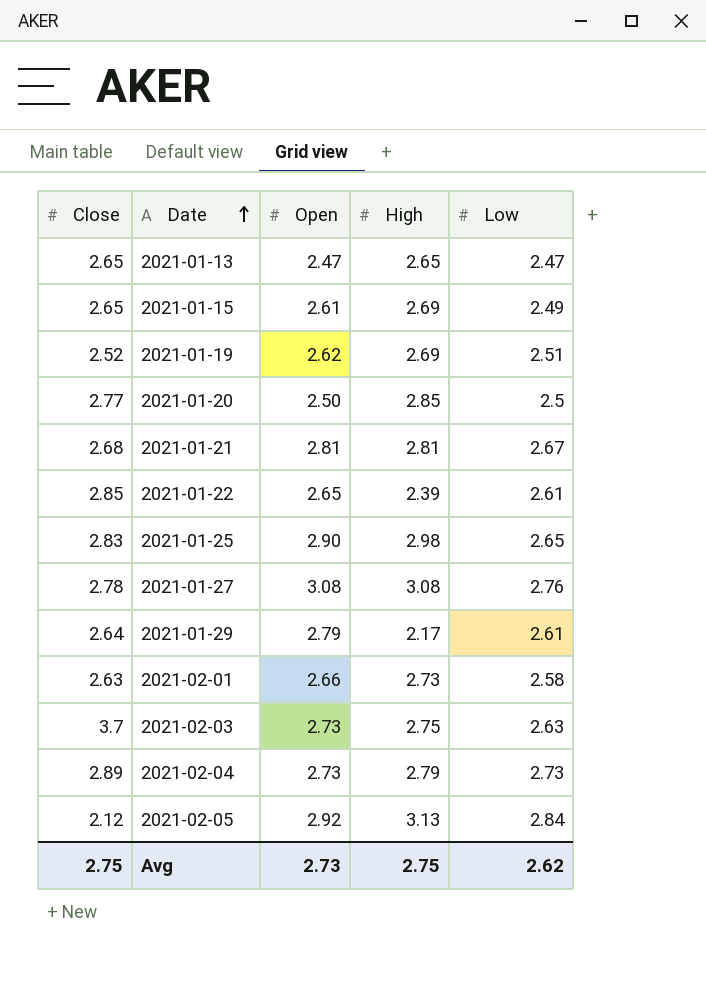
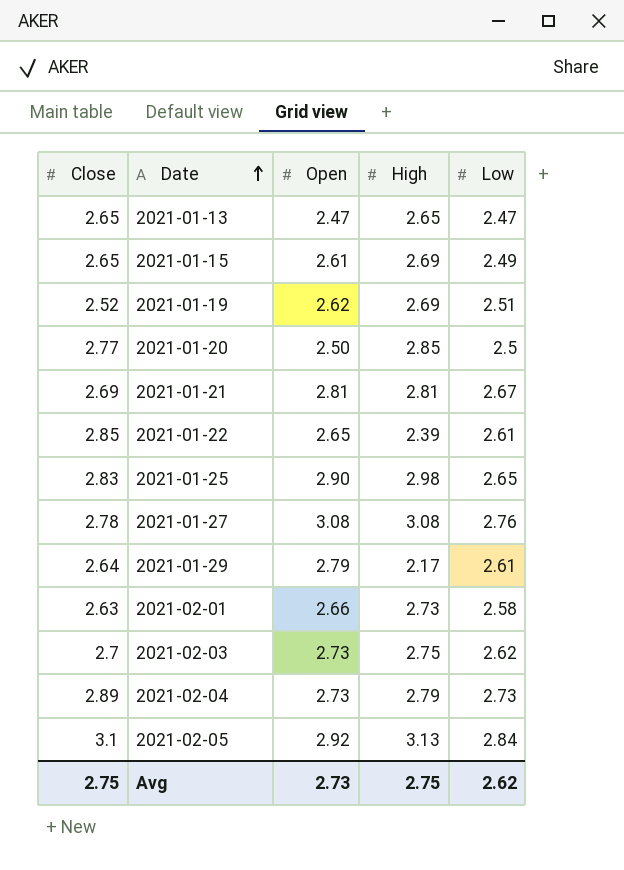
2021-01-21 | Close: 2.68 -> 2.69
2021-02-03 | Close: 3.7 -> 2.7
2021-02-03 | Low: 2.63 -> 2.62
2021-02-05 | Close: 2.12 -> 3.1

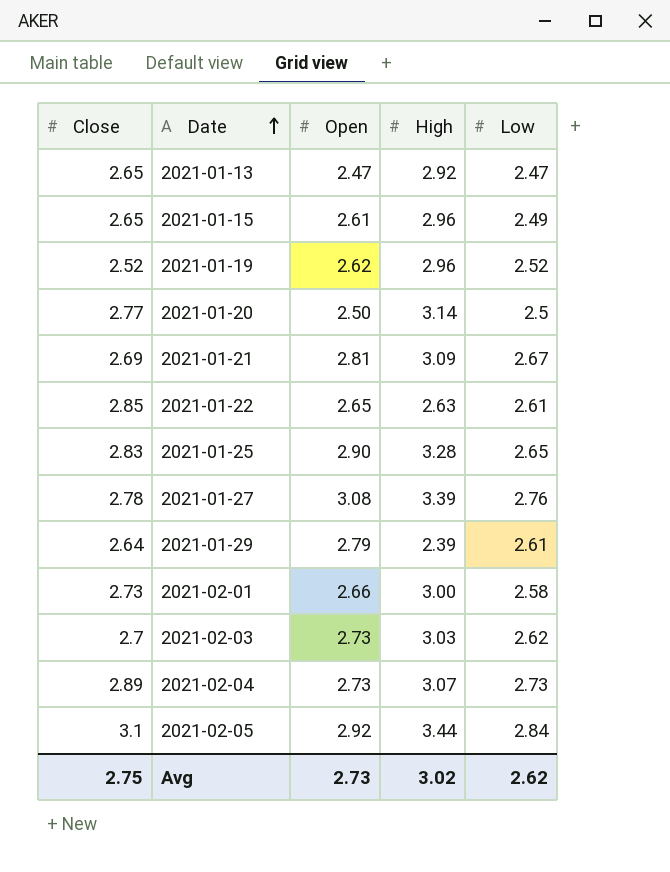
2021-01-13 | High: 2.65 -> 2.92
2021-01-15 | High: 2.69 -> 2.96
2021-01-19 | High: 2.69 -> 2.96
2021-01-19 | Low: 2.51 -> 2.52
2021-01-20 | High: 2.85 -> 3.14
2021-01-21 | High: 2.81 -> 3.09
2021-01-22 | High: 2.39 -> 2.63
2021-01-25 | High: 2.98 -> 3.28
2021-01-27 | High: 3.08 -> 3.39
2021-01-29 | High: 2.17 -> 2.39
2021-02-01 | Close: 2.63 -> 2.73
2021-02-01 | High: 2.73 -> 3.00
2021-02-03 | High: 2.75 -> 3.03
2021-02-04 | High: 2.79 -> 3.07
2021-02-05 | High: 3.13 -> 3.44
Avg | High: 2.75 -> 3.02

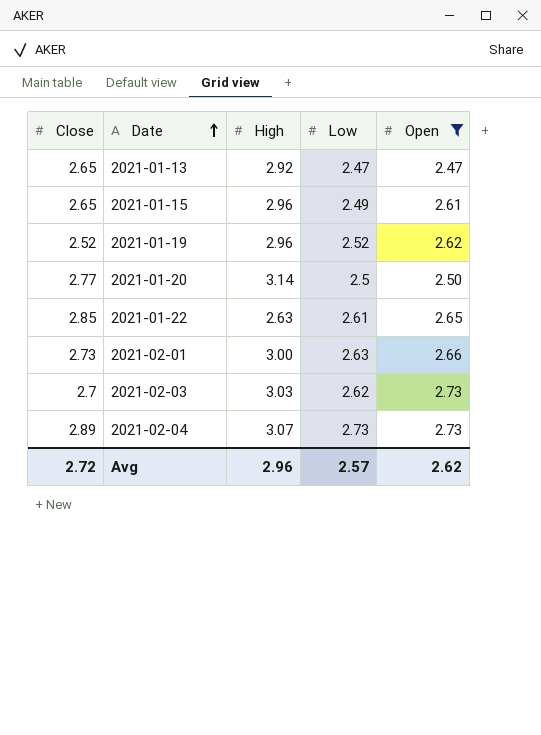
filter: none -> Open <= 2.73
column Open | position: 3 -> 5
2021-02-01 | Low: 2.58 -> 2.63
Avg | Close: 2.75 -> 2.72
Avg | High: 3.02 -> 2.96
Avg | Low: 2.62 -> 2.57
Avg | Open: 2.73 -> 2.62

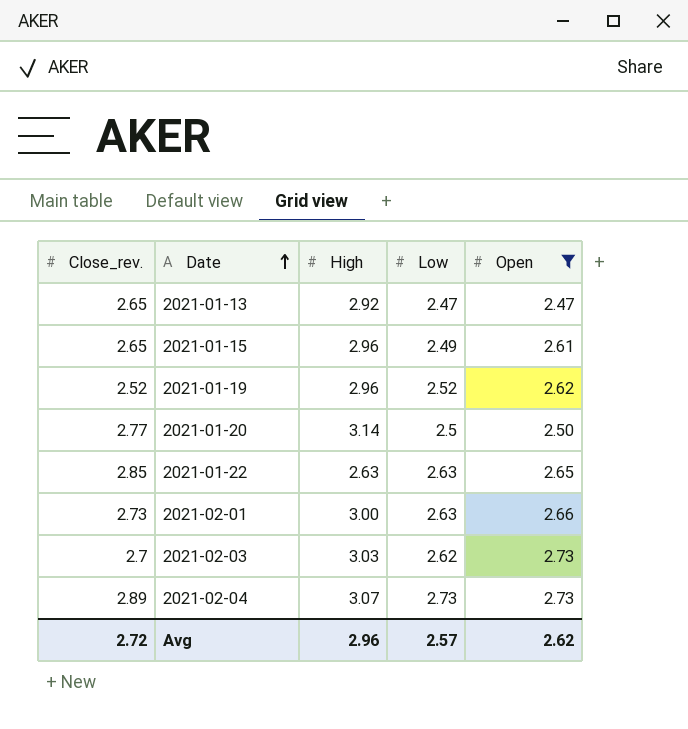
column name: Close -> Close_rev.
2021-01-22 | Low: 2.61 -> 2.63

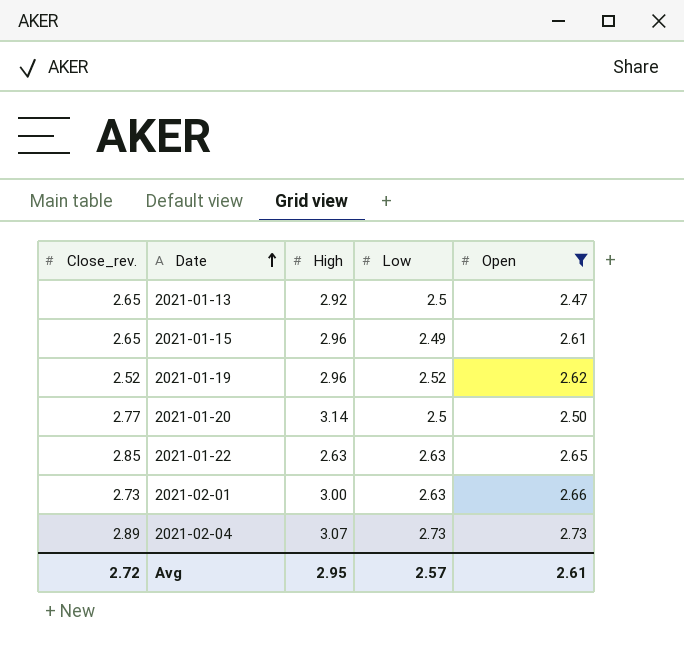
row 2021-02-03: 2.7 | 3.03 | 2.62 | 2.73 -> none
2021-01-13 | Low: 2.47 -> 2.5
Avg | High: 2.96 -> 2.95
Avg | Open: 2.62 -> 2.61

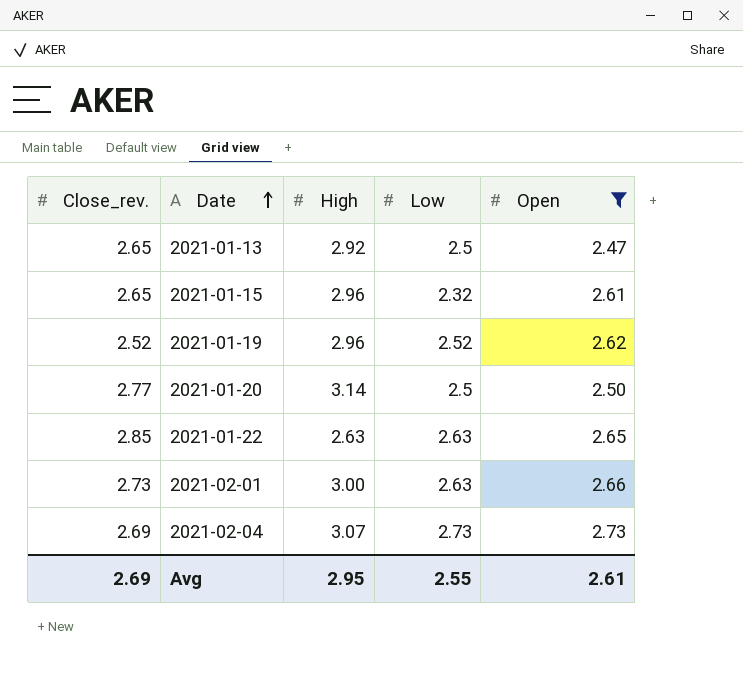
2021-01-15 | Low: 2.49 -> 2.32
2021-02-04 | Close_rev.: 2.89 -> 2.69
Avg | Close_rev.: 2.72 -> 2.69
Avg | Low: 2.57 -> 2.55

